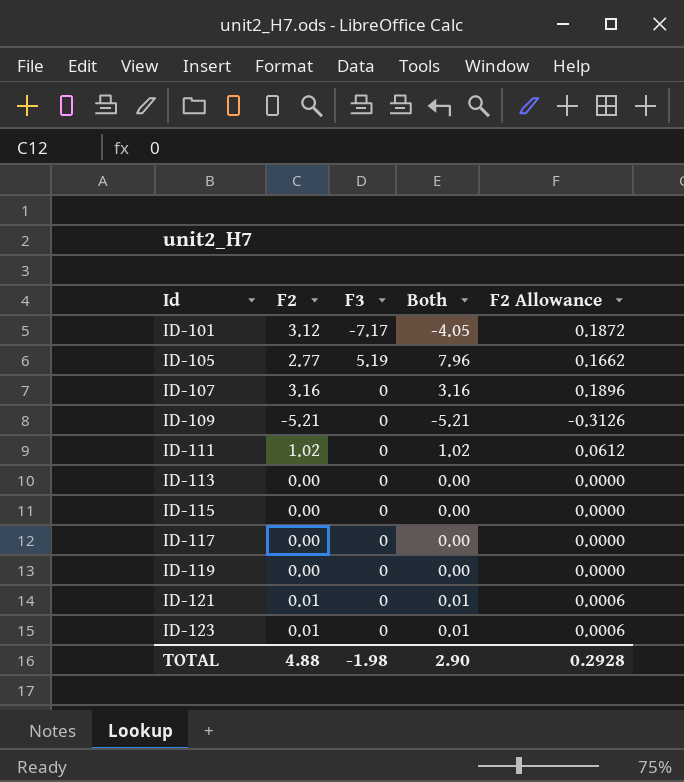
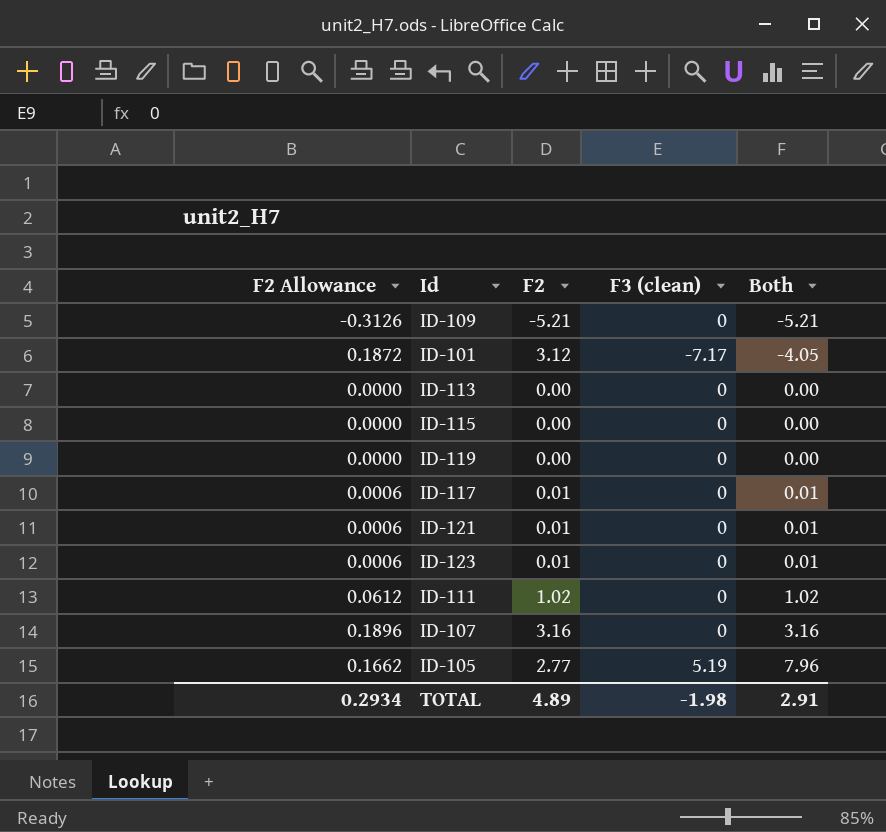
row order: Id ascending -> Both ascending
column F2 Allowance | position: 5 -> 1
column name: F3 -> F3 (clean)
ID-117 | F2 Allowance: 0.0000 -> 0.0006
ID-117 | F2: 0.00 -> 0.01
ID-117 | Both: 0.00 -> 0.01
TOTAL | F2 Allowance: 0.2928 -> 0.2934
TOTAL | F2: 4.88 -> 4.89
TOTAL | Both: 2.90 -> 2.91

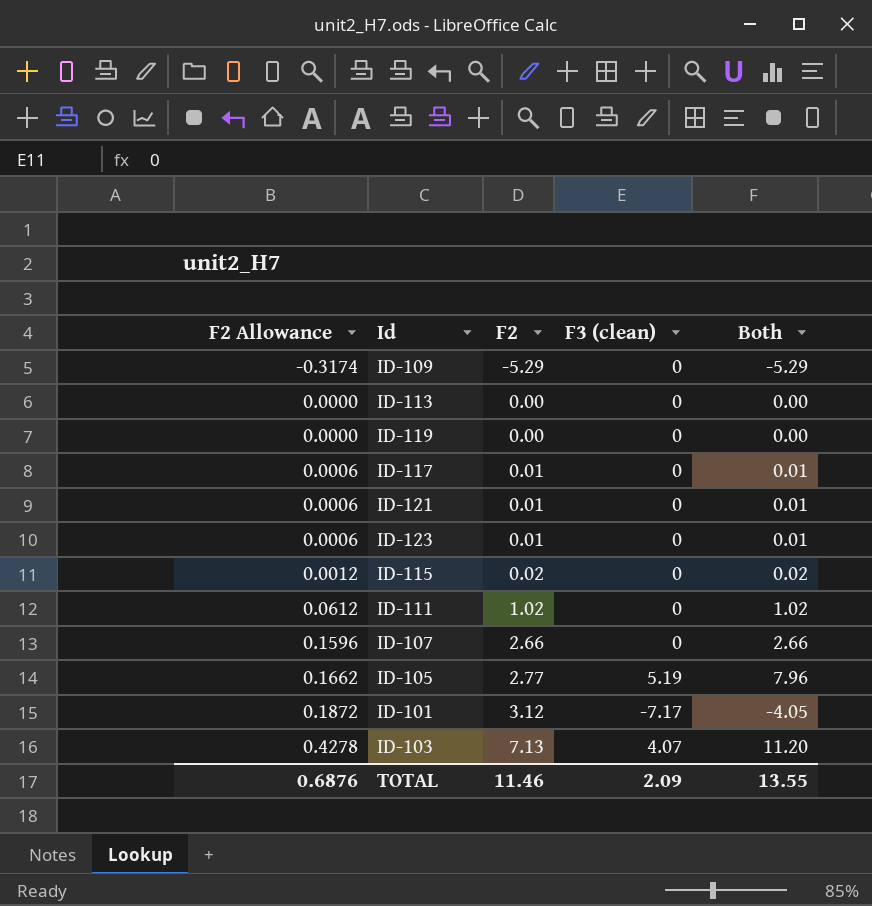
row order: Both ascending -> F2 Allowance ascending
ID-109 | F2 Allowance: -0.3126 -> -0.3174
ID-109 | F2: -5.21 -> -5.29
ID-109 | Both: -5.21 -> -5.29
ID-115 | F2 Allowance: 0.0000 -> 0.0012
ID-115 | F2: 0.00 -> 0.02
ID-115 | Both: 0.00 -> 0.02
ID-107 | F2 Allowance: 0.1896 -> 0.1596
ID-107 | F2: 3.16 -> 2.66
ID-107 | Both: 3.16 -> 2.66
row ID-103: none -> 0.4278 | 7.13 | 4.07 | 11.20
TOTAL | F2 Allowance: 0.2934 -> 0.6876
TOTAL | F2: 4.89 -> 11.46
TOTAL | F3 (clean): -1.98 -> 2.09
TOTAL | Both: 2.91 -> 13.55

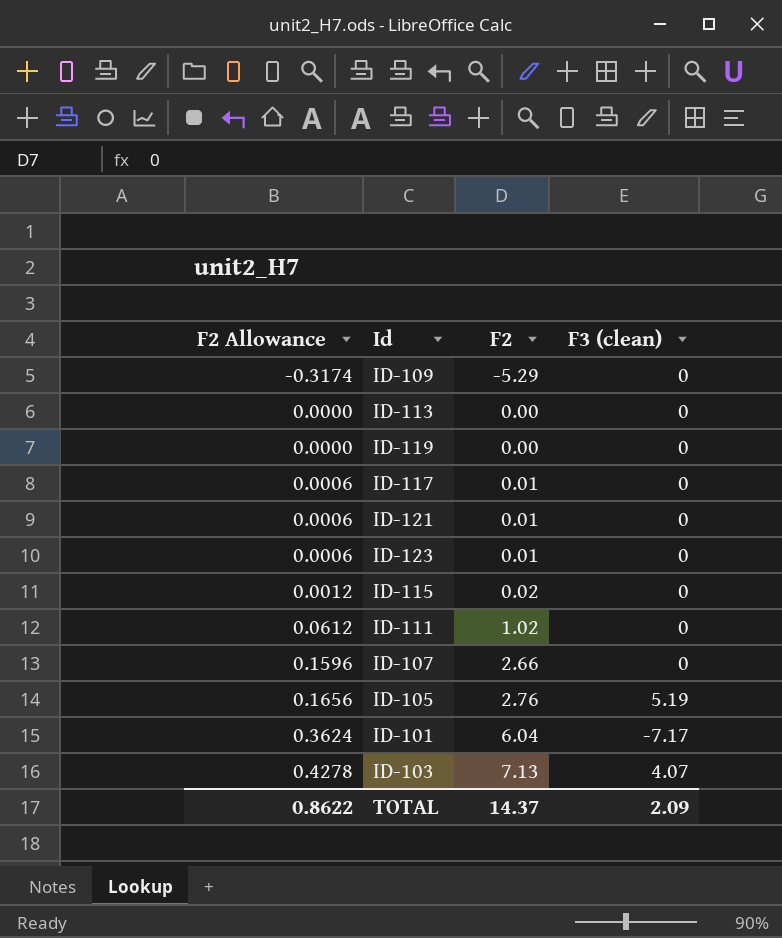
column Both | formula: [F2] + [F3 (clean)] -> none
ID-105 | F2 Allowance: 0.1662 -> 0.1656
ID-105 | F2: 2.77 -> 2.76
ID-101 | F2 Allowance: 0.1872 -> 0.3624
ID-101 | F2: 3.12 -> 6.04
TOTAL | F2 Allowance: 0.6876 -> 0.8622
TOTAL | F2: 11.46 -> 14.37

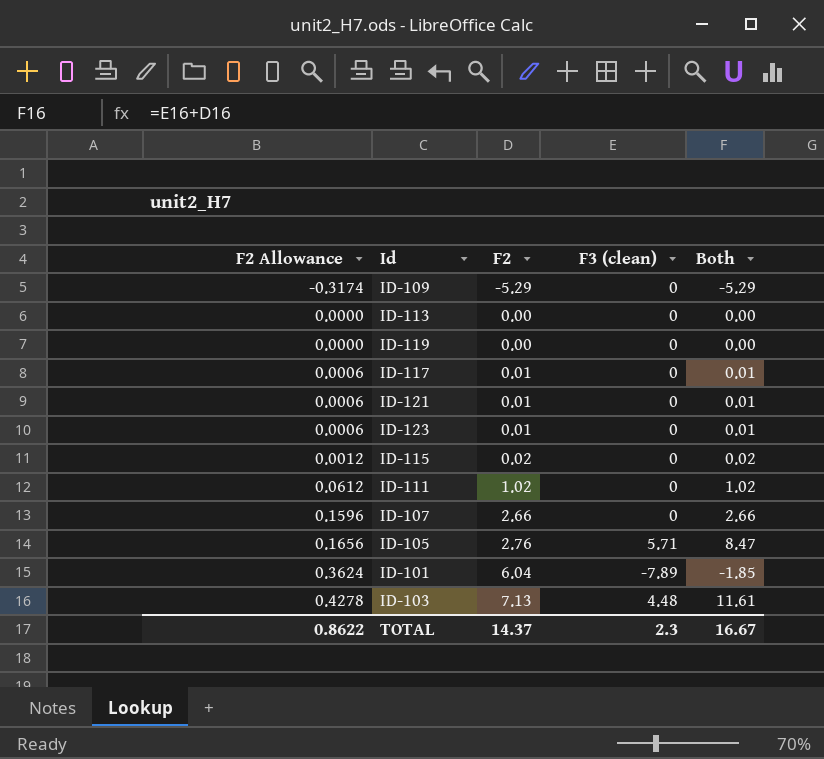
column Both | formula: none -> [F2] + [F3 (clean)]
ID-105 | F3 (clean): 5.19 -> 5.71
ID-101 | F3 (clean): -7.17 -> -7.89
ID-103 | F3 (clean): 4.07 -> 4.48
TOTAL | F3 (clean): 2.09 -> 2.3

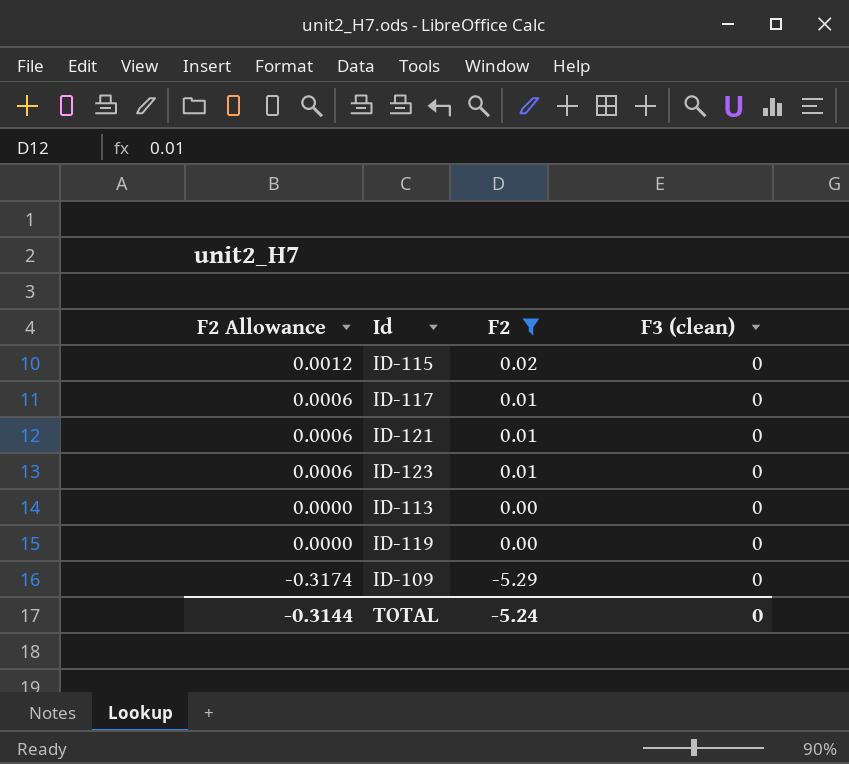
filter: none -> F2 <= 0.02
row order: F2 Allowance ascending -> F2 Allowance descending
column Both | formula: [F2] + [F3 (clean)] -> none
TOTAL | F2 Allowance: 0.8622 -> -0.3144
TOTAL | F2: 14.37 -> -5.24
TOTAL | F3 (clean): 2.3 -> 0

